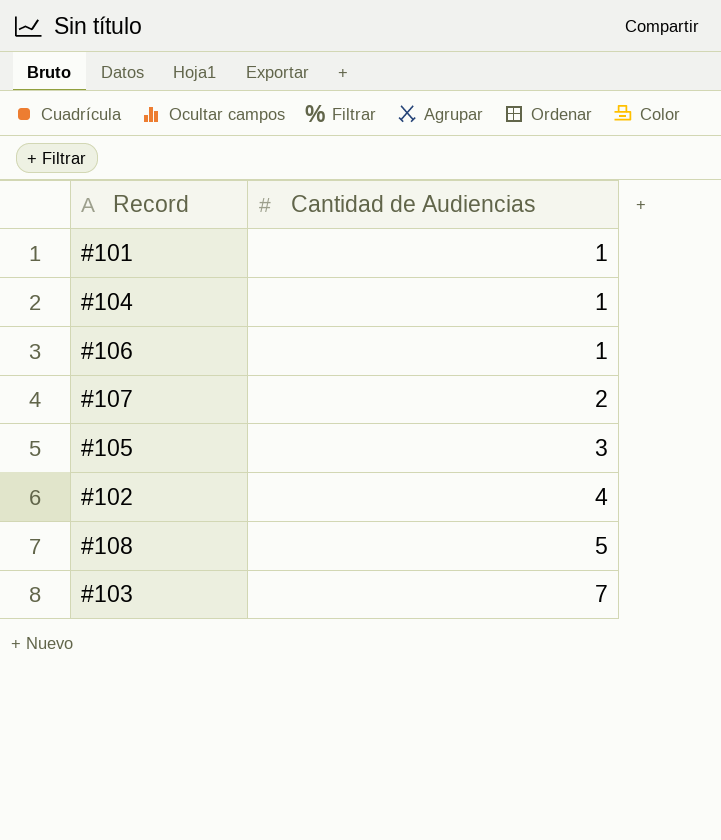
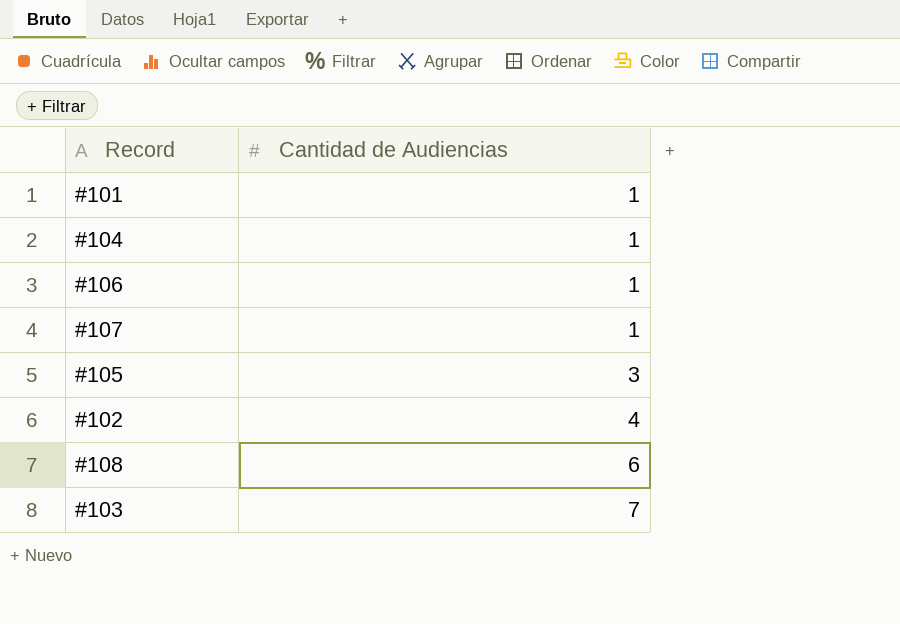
#107 | Cantidad de Audiencias: 2 -> 1
#108 | Cantidad de Audiencias: 5 -> 6

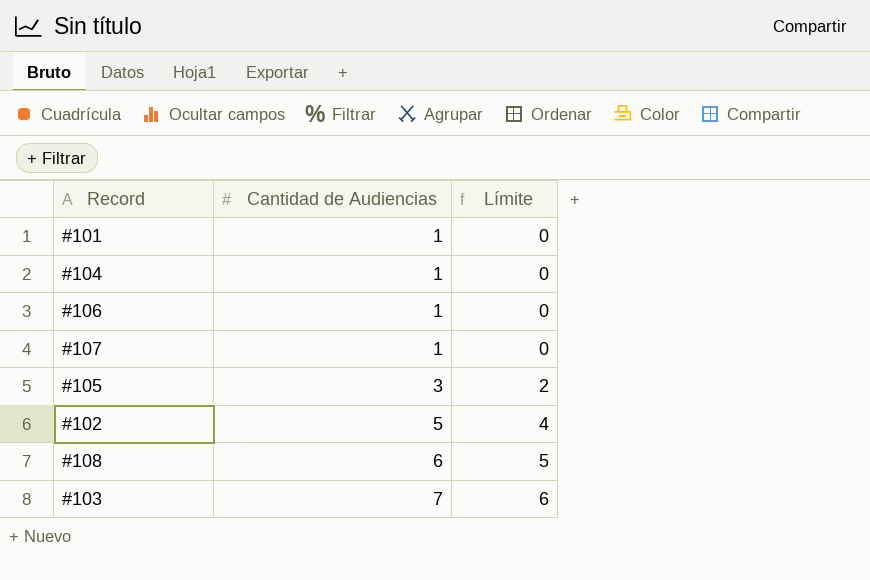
column Límite | formula: none -> [Cantidad de Audiencias] - 1
#102 | Cantidad de Audiencias: 4 -> 5

